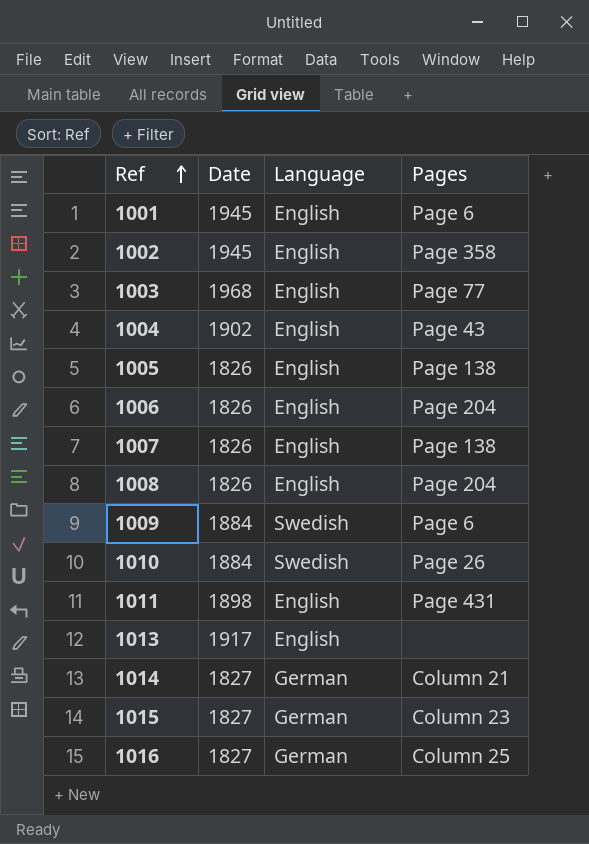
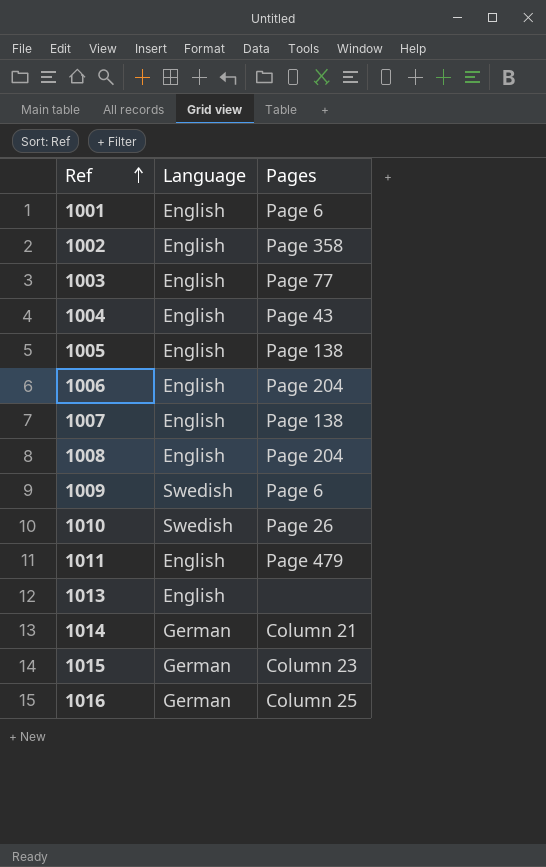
column Date | position: 2 -> none
1011 | Pages: Page 431 -> Page 479

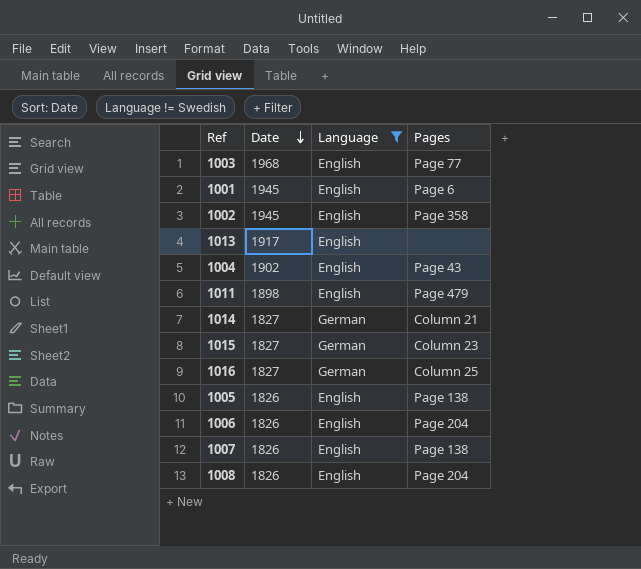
filter: none -> Language != Swedish
row order: Ref ascending -> Date descending
column Date | position: none -> 2

